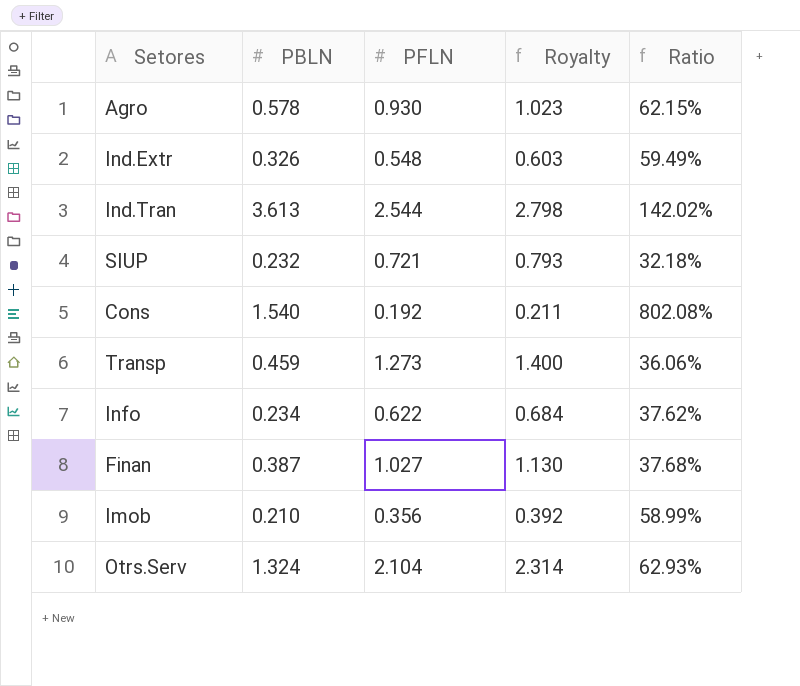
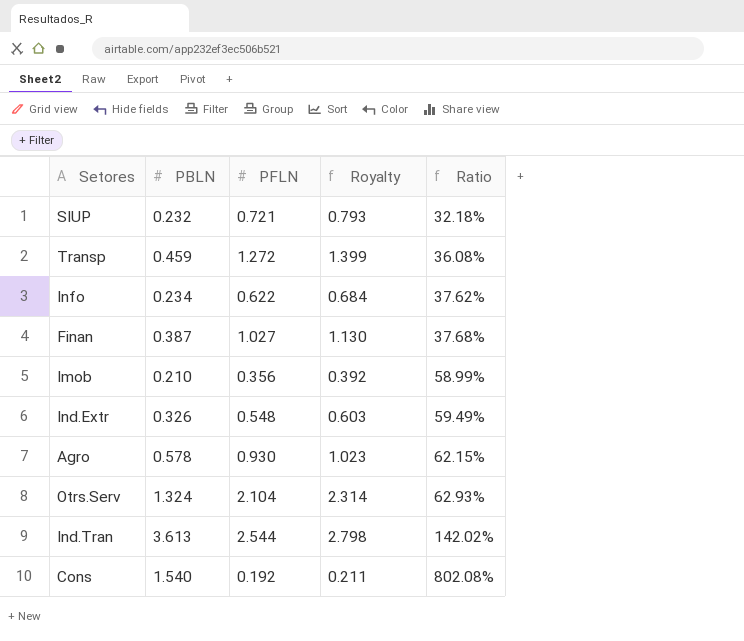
row order: none -> Ratio ascending
Transp | PFLN: 1.273 -> 1.272
Transp | Royalty: 1.400 -> 1.399
Transp | Ratio: 36.06% -> 36.08%

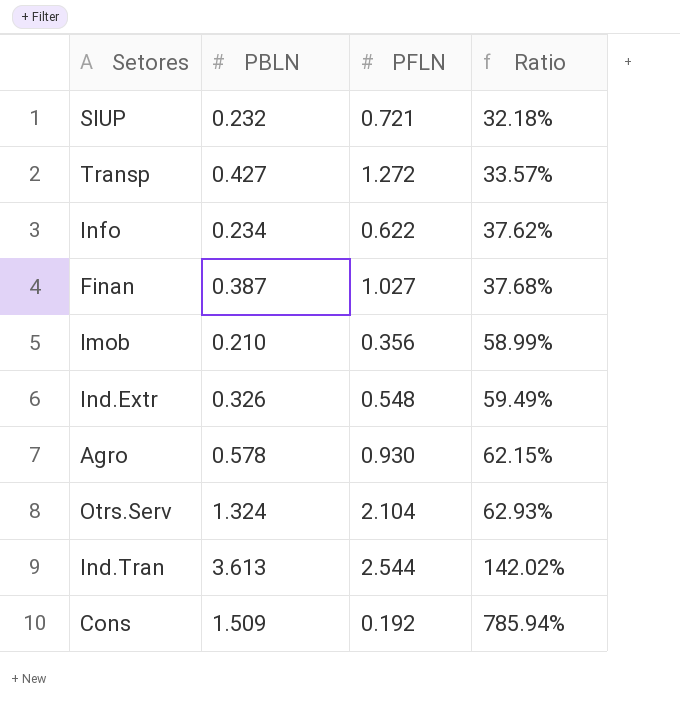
column Royalty | formula: [PFLN] * 1.1 -> none
Transp | PBLN: 0.459 -> 0.427
Transp | Ratio: 36.08% -> 33.57%
Cons | PBLN: 1.540 -> 1.509
Cons | Ratio: 802.08% -> 785.94%

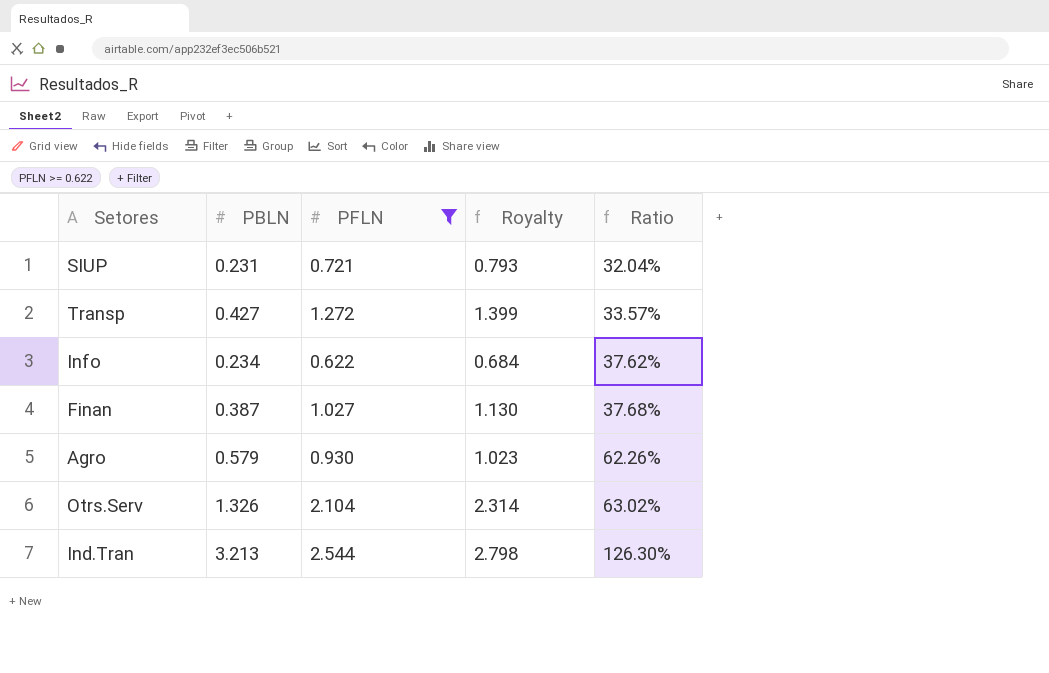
filter: none -> PFLN >= 0.622
column Royalty | formula: none -> [PFLN] * 1.1
SIUP | PBLN: 0.232 -> 0.231
SIUP | Ratio: 32.18% -> 32.04%
Agro | PBLN: 0.578 -> 0.579
Agro | Ratio: 62.15% -> 62.26%
Otrs.Serv | PBLN: 1.324 -> 1.326
Otrs.Serv | Ratio: 62.93% -> 63.02%
Ind.Tran | PBLN: 3.613 -> 3.213
Ind.Tran | Ratio: 142.02% -> 126.30%

